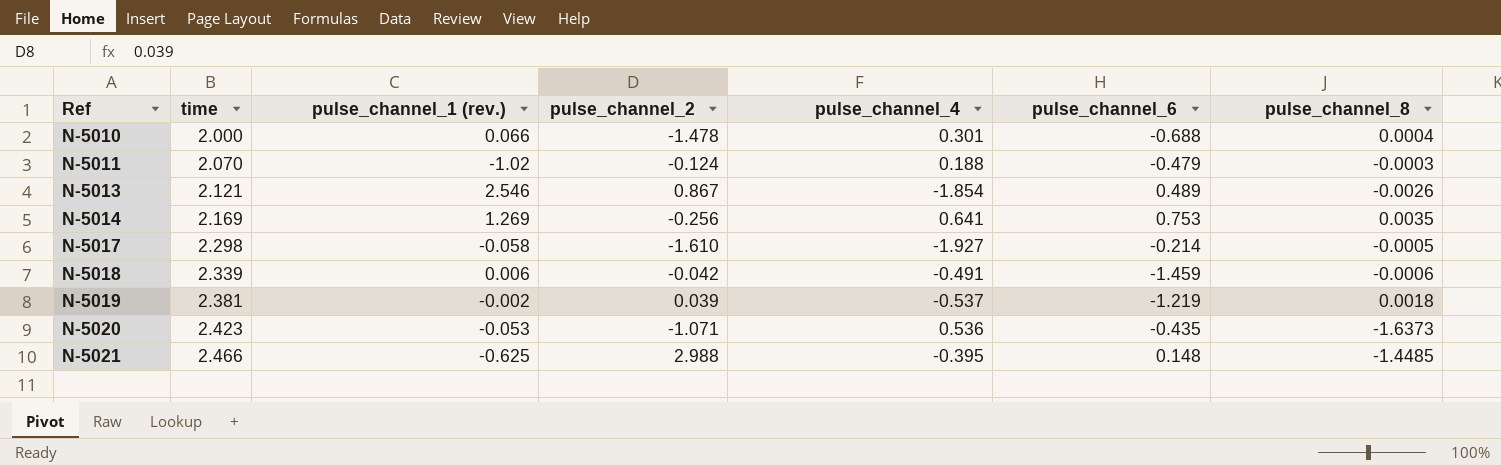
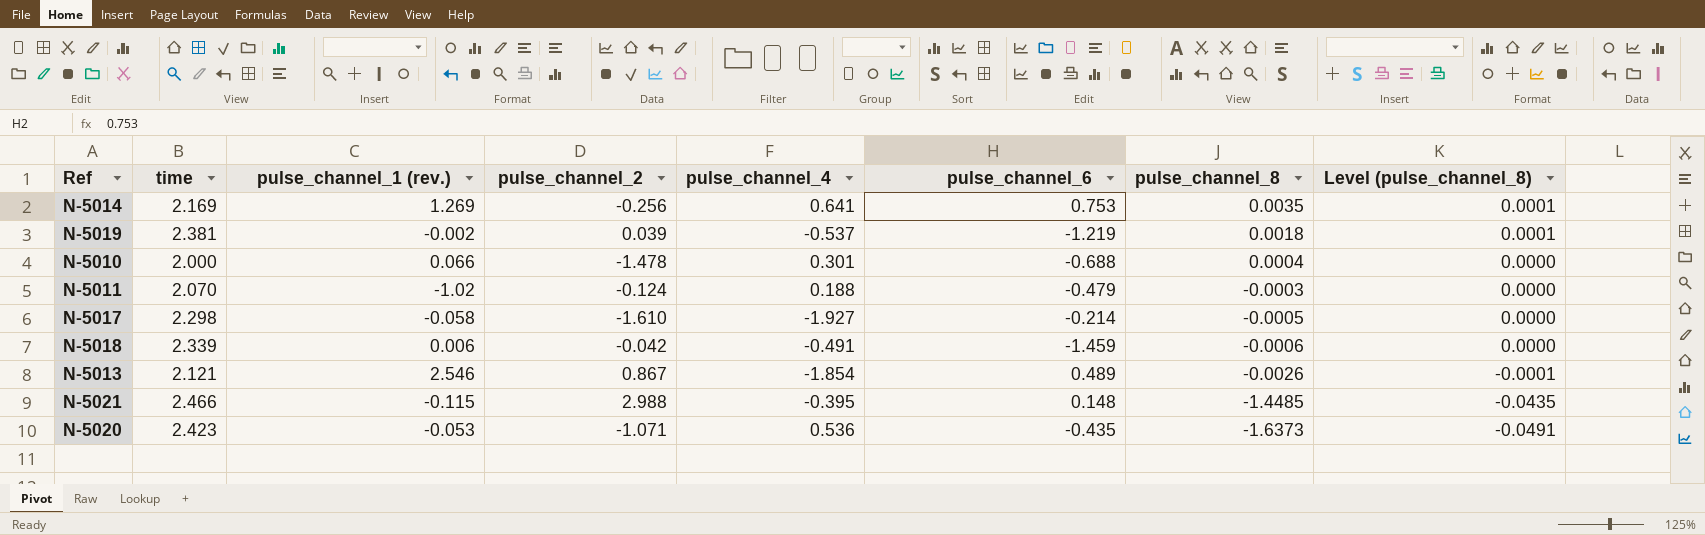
row order: Ref ascending -> pulse_channel_8 descending
column Level (pulse_channel_8) | formula: none -> [pulse_channel_8] * 0.03
N-5021 | pulse_channel_1 (rev.): -0.625 -> -0.115

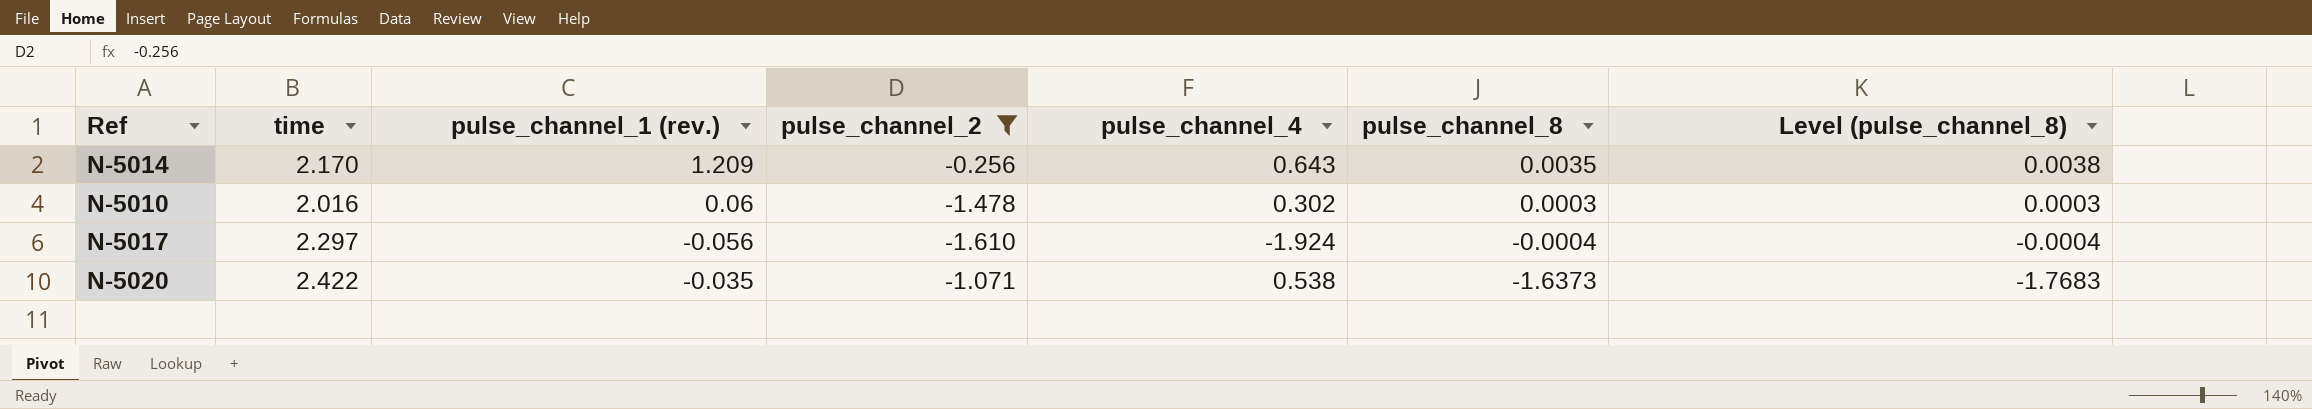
filter: none -> pulse_channel_2 <= -0.256
column pulse_channel_6 | position: 6 -> none
column Level (pulse_channel_8) | formula: [pulse_channel_8] * 0.03 -> [pulse_channel_8] * 1.08
N-5014 | time: 2.169 -> 2.170
N-5014 | pulse_channel_1 (rev.): 1.269 -> 1.209
N-5014 | pulse_channel_4: 0.641 -> 0.643
N-5010 | time: 2.000 -> 2.016
N-5010 | pulse_channel_1 (rev.): 0.066 -> 0.06
N-5010 | pulse_channel_4: 0.301 -> 0.302
N-5010 | pulse_channel_8: 0.0004 -> 0.0003
N-5017 | time: 2.298 -> 2.297
N-5017 | pulse_channel_1 (rev.): -0.058 -> -0.056
N-5017 | pulse_channel_4: -1.927 -> -1.924
N-5017 | pulse_channel_8: -0.0005 -> -0.0004
N-5020 | time: 2.423 -> 2.422
N-5020 | pulse_channel_1 (rev.): -0.053 -> -0.035
N-5020 | pulse_channel_4: 0.536 -> 0.538

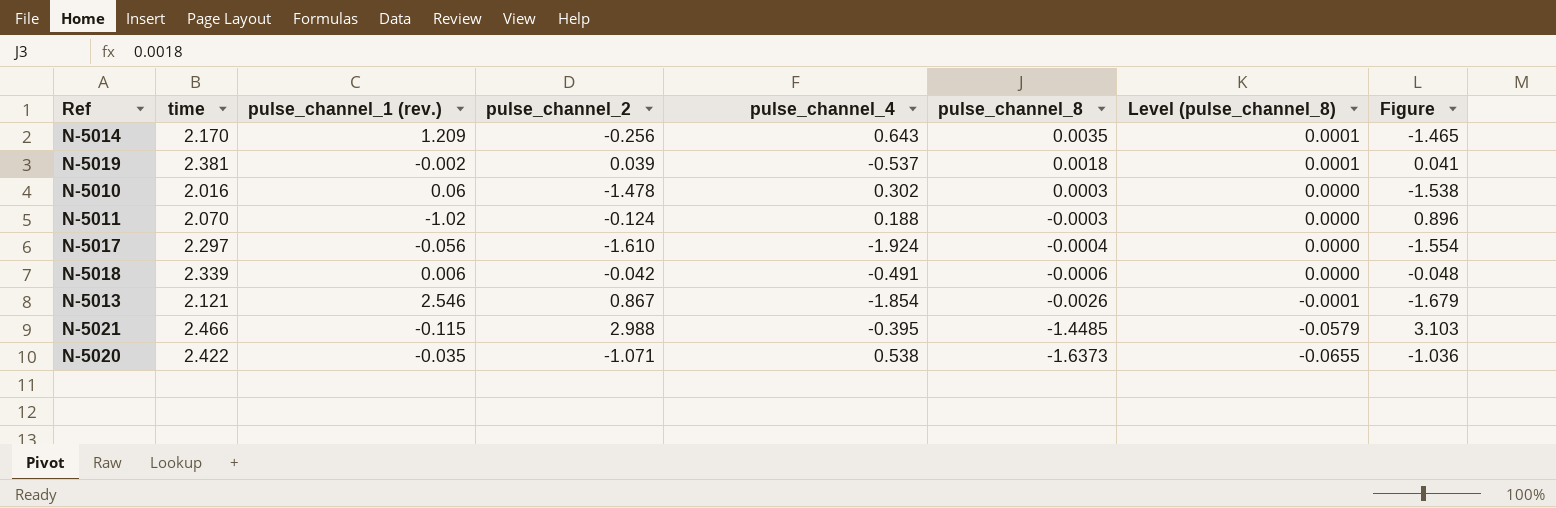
filter: pulse_channel_2 <= -0.256 -> none
column Level (pulse_channel_8) | formula: [pulse_channel_8] * 1.08 -> [pulse_channel_8] * 0.04
column Figure | formula: none -> [pulse_channel_2] - [pulse_channel_1 (rev.)]

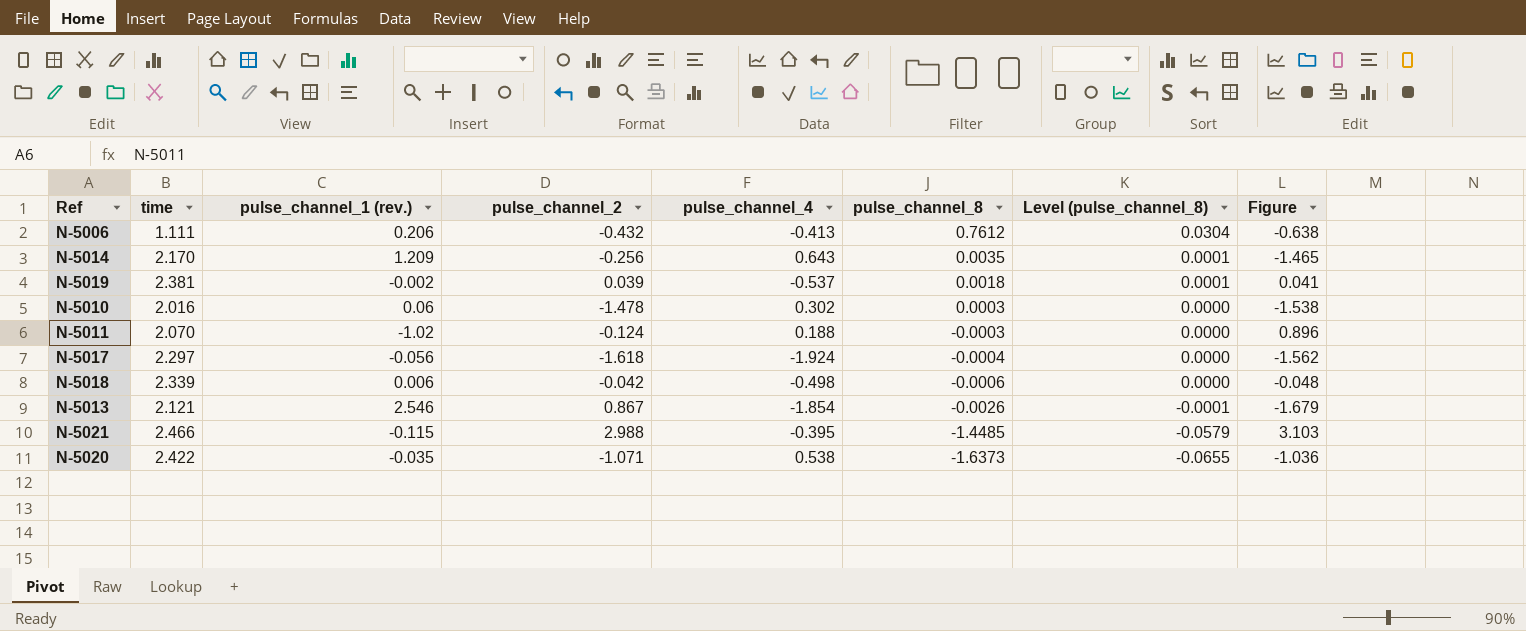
row N-5006: none -> 1.111 | 0.206 | -0.432 | -0.413 | 0.7612 | 0.0304 | -0.638
N-5017 | pulse_channel_2: -1.610 -> -1.618
N-5017 | Figure: -1.554 -> -1.562
N-5018 | pulse_channel_4: -0.491 -> -0.498

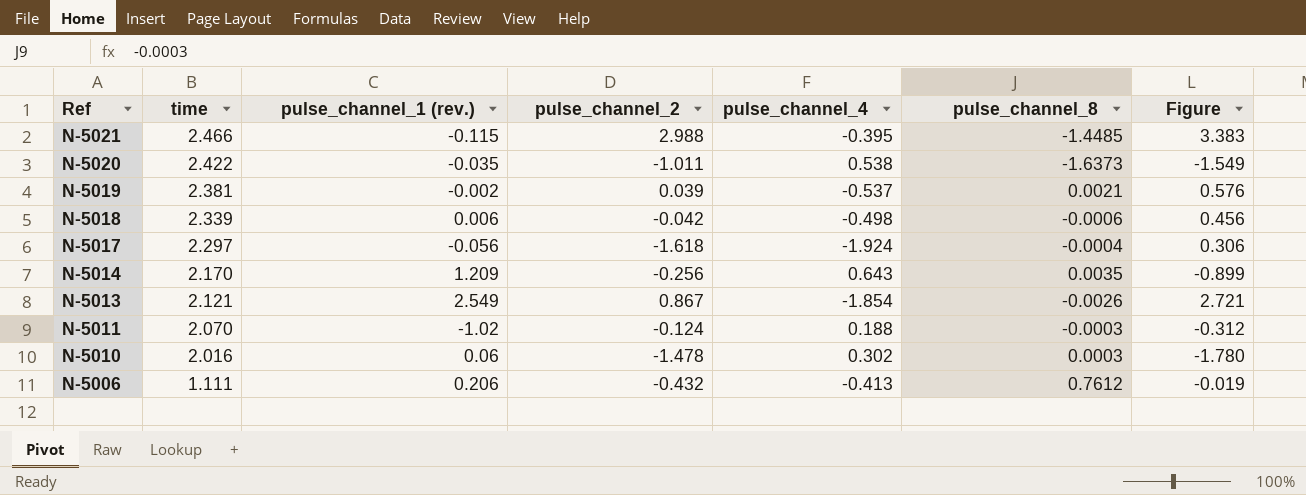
row order: pulse_channel_8 descending -> Ref descending
column Level (pulse_channel_8) | formula: [pulse_channel_8] * 0.04 -> none
column Figure | formula: [pulse_channel_2] - [pulse_channel_1 (rev.)] -> [pulse_channel_2] - [pulse_channel_4]
N-5020 | pulse_channel_2: -1.071 -> -1.011
N-5019 | pulse_channel_8: 0.0018 -> 0.0021
N-5013 | pulse_channel_1 (rev.): 2.546 -> 2.549

